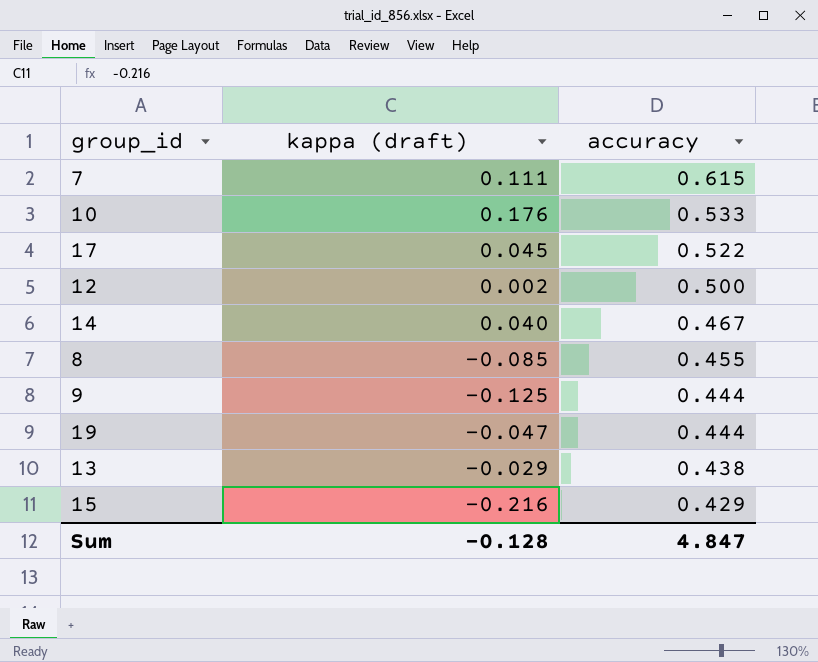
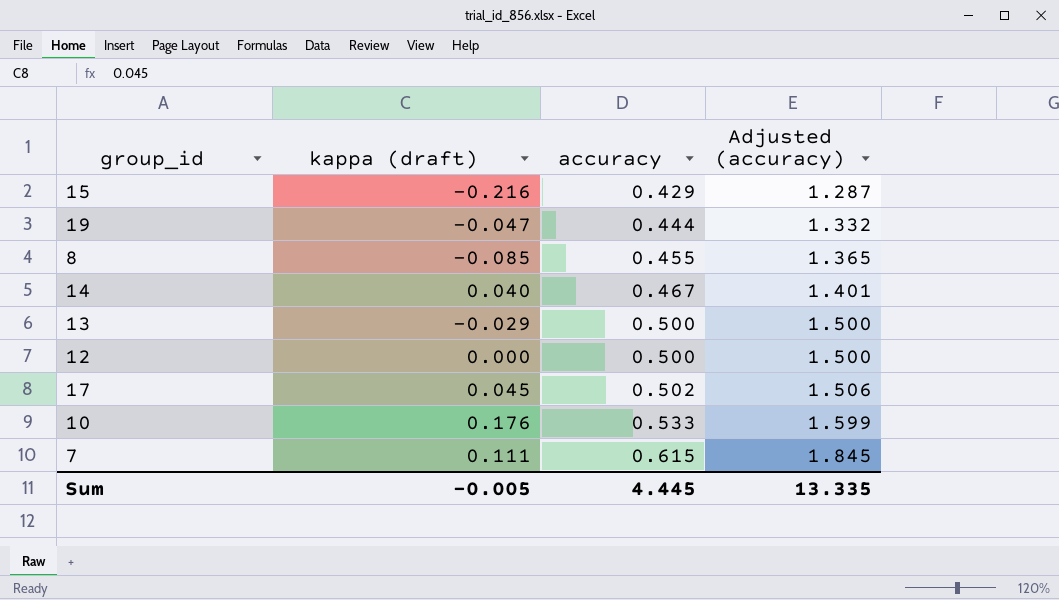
row order: accuracy descending -> accuracy ascending
column Adjusted (accuracy) | formula: none -> [accuracy] * 3
row 9: -0.125 | 0.444 -> none
13 | accuracy: 0.438 -> 0.500
12 | kappa (draft): 0.002 -> 0.000
17 | accuracy: 0.522 -> 0.502
Sum | kappa (draft): -0.128 -> -0.005
Sum | accuracy: 4.847 -> 4.445

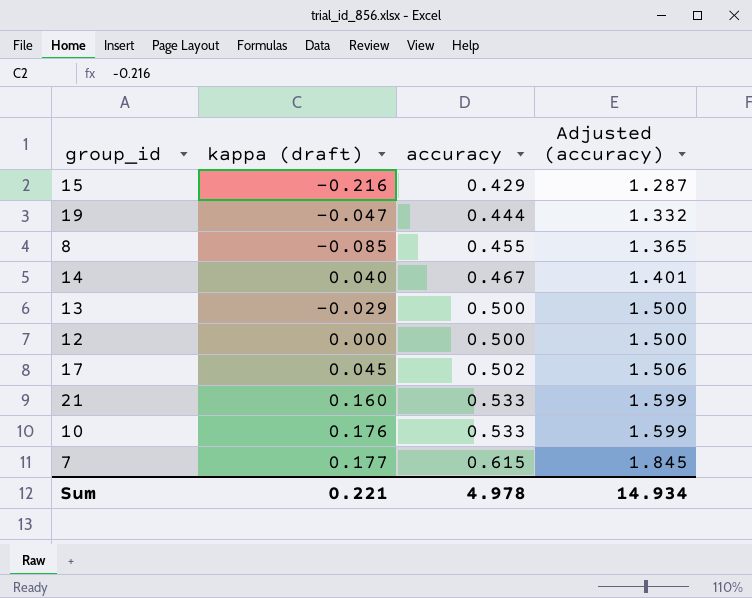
row 21: none -> 0.160 | 0.533 | 1.599
7 | kappa (draft): 0.111 -> 0.177
Sum | kappa (draft): -0.005 -> 0.221
Sum | accuracy: 4.445 -> 4.978
Sum | Adjusted (accuracy): 13.335 -> 14.934

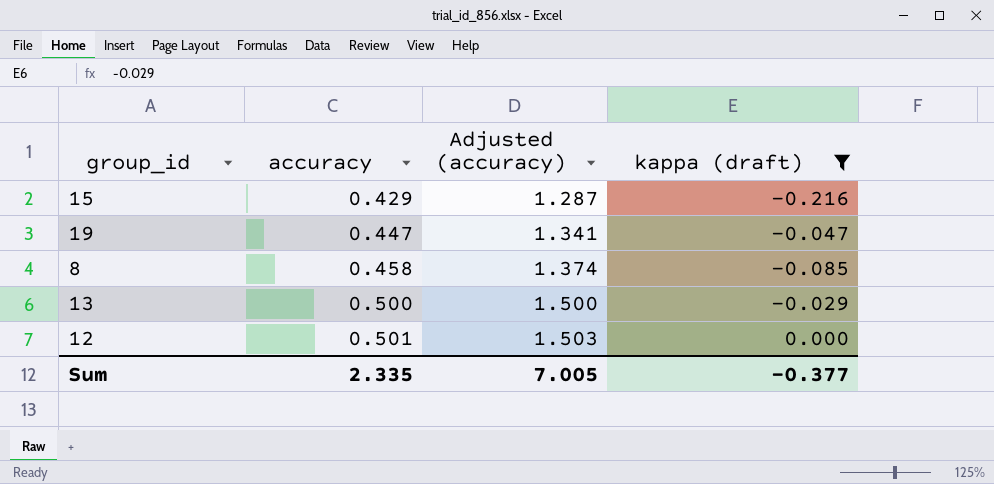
filter: none -> kappa (draft) <= 0.000
column kappa (draft) | position: 2 -> 4
19 | accuracy: 0.444 -> 0.447
19 | Adjusted (accuracy): 1.332 -> 1.341
8 | accuracy: 0.455 -> 0.458
8 | Adjusted (accuracy): 1.365 -> 1.374
12 | accuracy: 0.500 -> 0.501
12 | Adjusted (accuracy): 1.500 -> 1.503
Sum | accuracy: 4.978 -> 2.335
Sum | Adjusted (accuracy): 14.934 -> 7.005
Sum | kappa (draft): 0.221 -> -0.377

